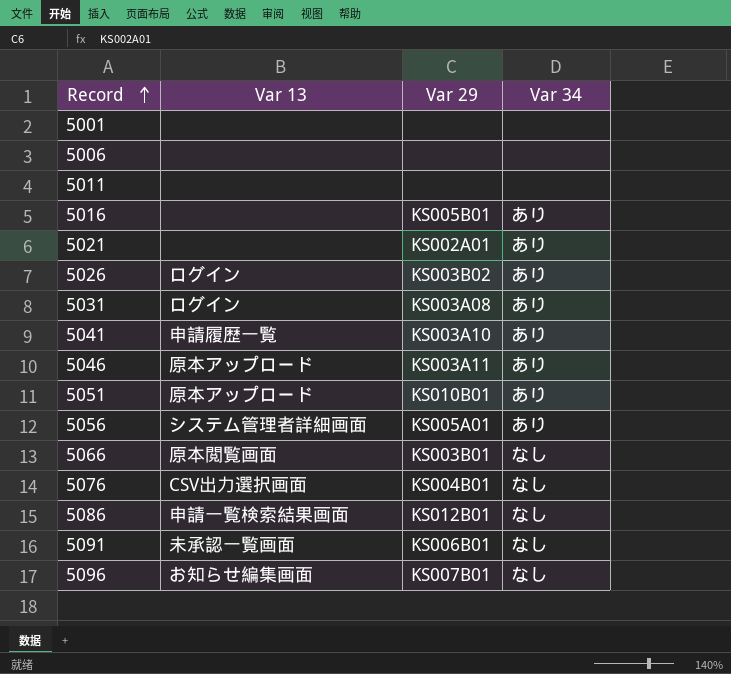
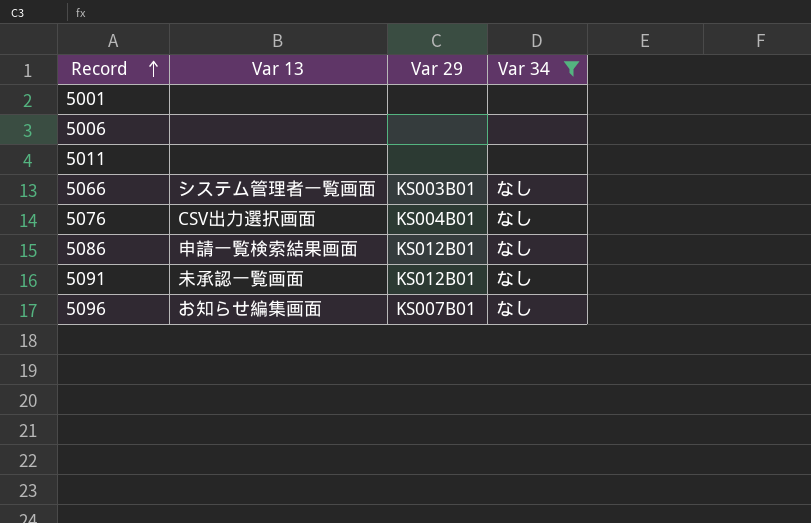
filter: none -> Var 34 != あり
5066 | Var 13: 原本閲覧画面 -> システム管理者一覧画面
5091 | Var 29: KS006B01 -> KS012B01

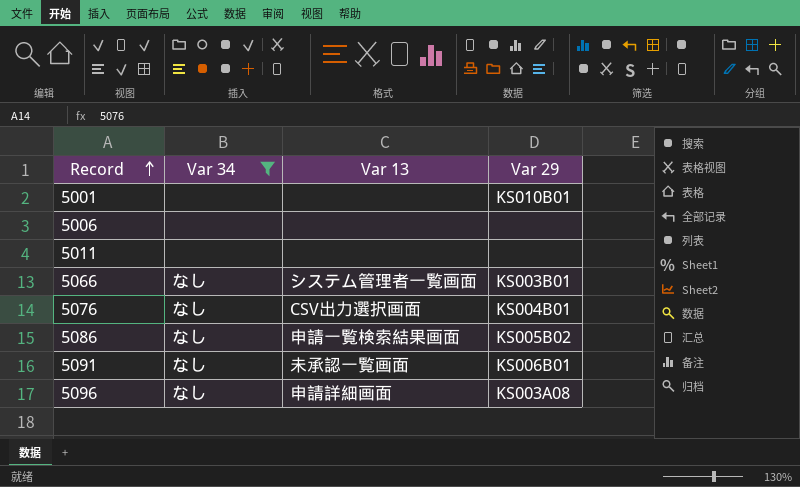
column Var 34 | position: 4 -> 2
5001 | Var 29: none -> KS010B01
5086 | Var 29: KS012B01 -> KS005B02
5091 | Var 29: KS012B01 -> KS006B01
5096 | Var 13: お知らせ編集画面 -> 申請詳細画面
5096 | Var 29: KS007B01 -> KS003A08

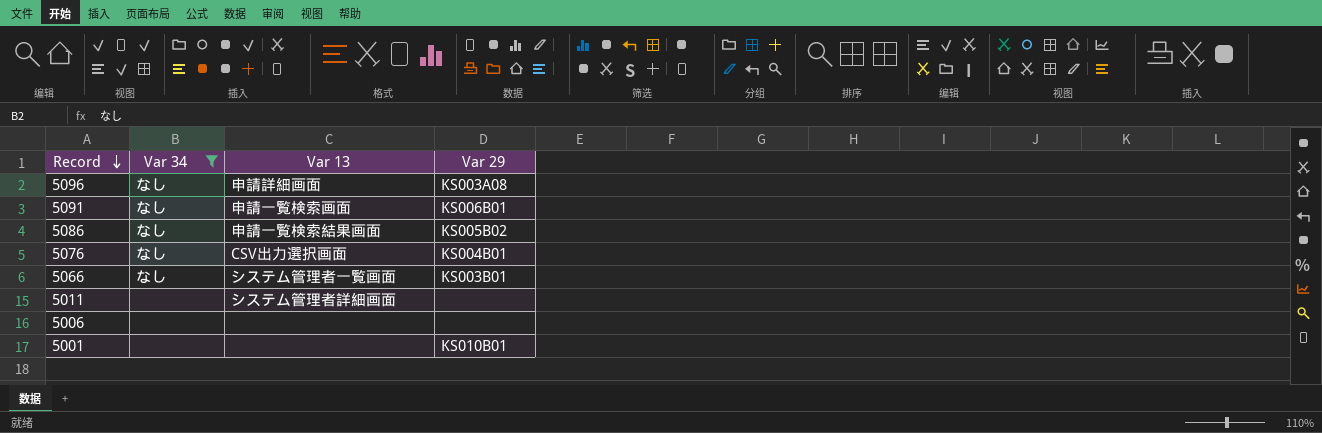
row order: Record ascending -> Record descending
5091 | Var 13: 未承認一覧画面 -> 申請一覧検索画面
5011 | Var 13: none -> システム管理者詳細画面

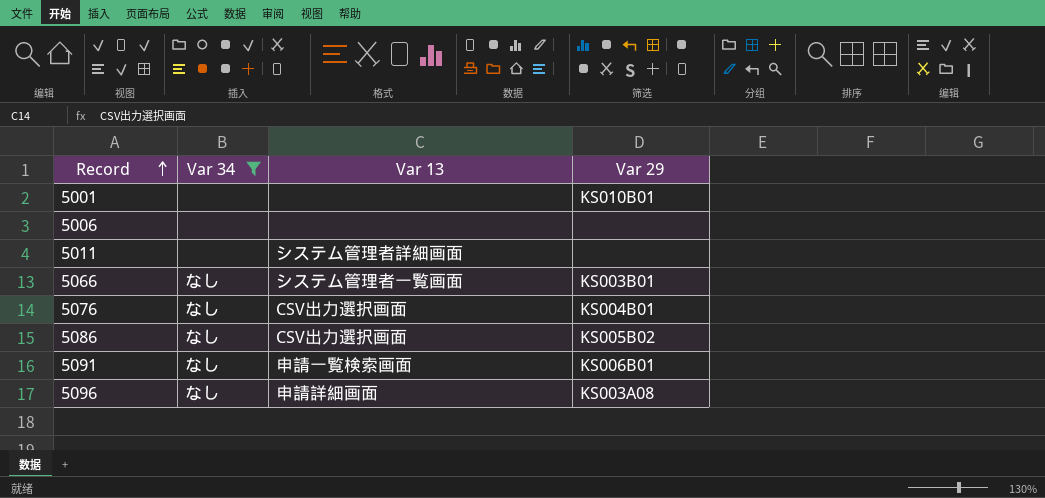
row order: Record descending -> Record ascending
5086 | Var 13: 申請一覧検索結果画面 -> CSV出力選択画面

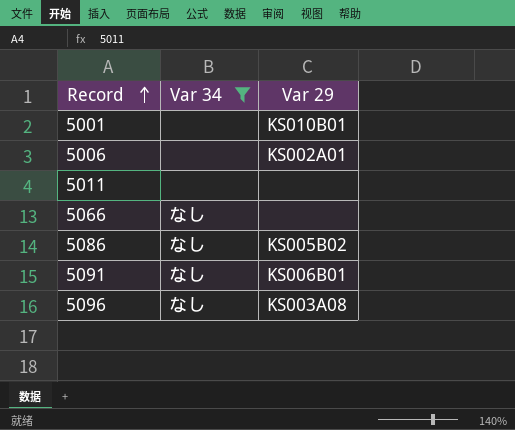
column Var 13 | position: 3 -> none
row 5076: なし | CSV出力選択画面 | KS004B01 -> none
5006 | Var 29: none -> KS002A01
5066 | Var 29: KS003B01 -> none

